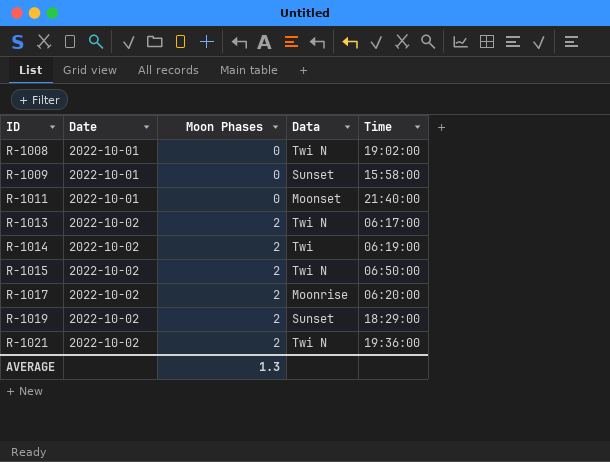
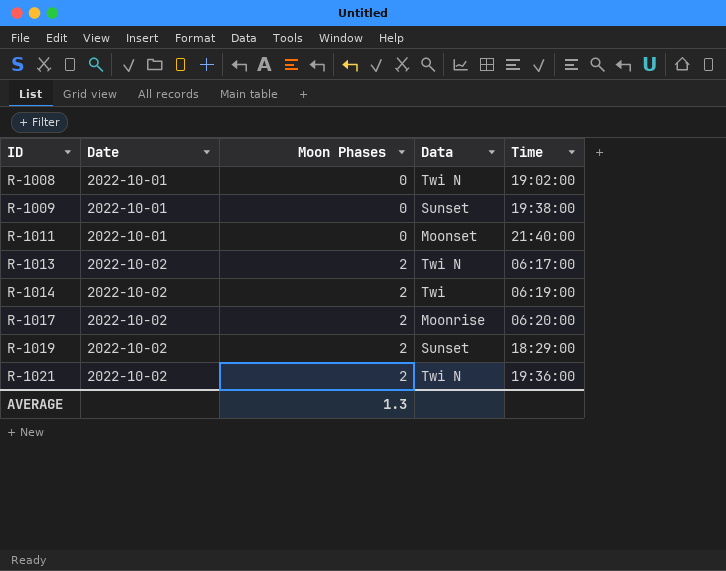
row R-1015: 2022-10-02 | 2 | Twi N | 06:50:00 -> none
R-1009 | Time: 15:58:00 -> 19:38:00

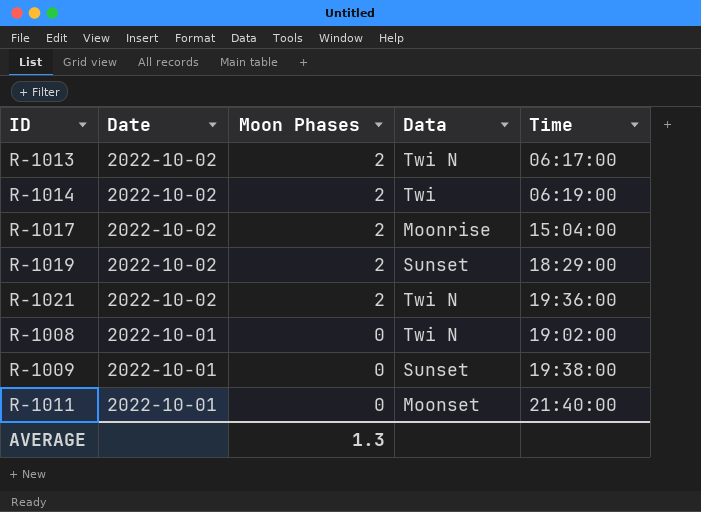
row order: ID ascending -> Date descending
R-1017 | Time: 06:20:00 -> 15:04:00

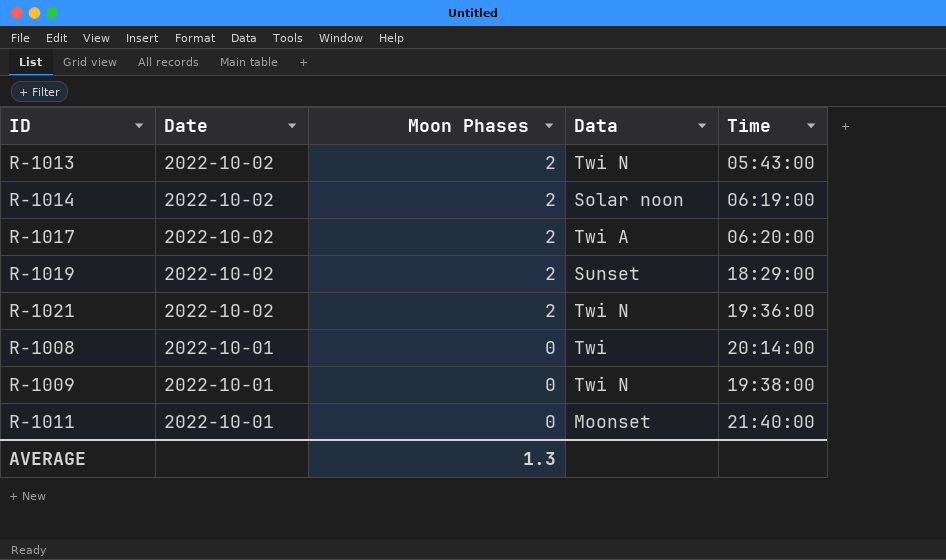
R-1013 | Time: 06:17:00 -> 05:43:00
R-1014 | Data: Twi -> Solar noon
R-1017 | Data: Moonrise -> Twi A
R-1017 | Time: 15:04:00 -> 06:20:00
R-1008 | Data: Twi N -> Twi
R-1008 | Time: 19:02:00 -> 20:14:00
R-1009 | Data: Sunset -> Twi N

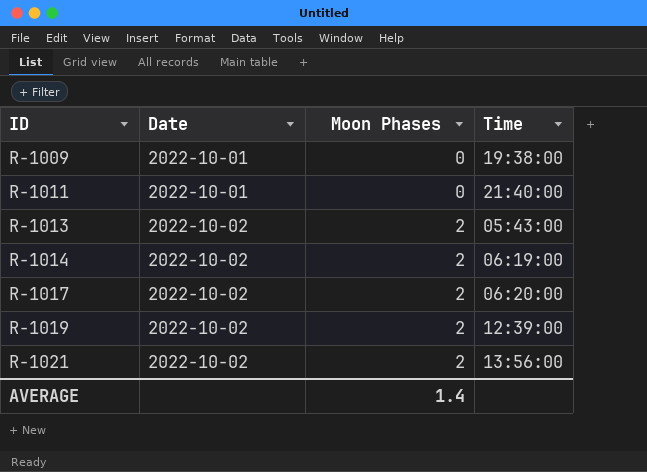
row order: Date descending -> ID ascending
column Data | position: 4 -> none
row R-1008: 2022-10-01 | 0 | Twi | 20:14:00 -> none
R-1019 | Time: 18:29:00 -> 12:39:00
R-1021 | Time: 19:36:00 -> 13:56:00
AVERAGE | Moon Phases: 1.3 -> 1.4

